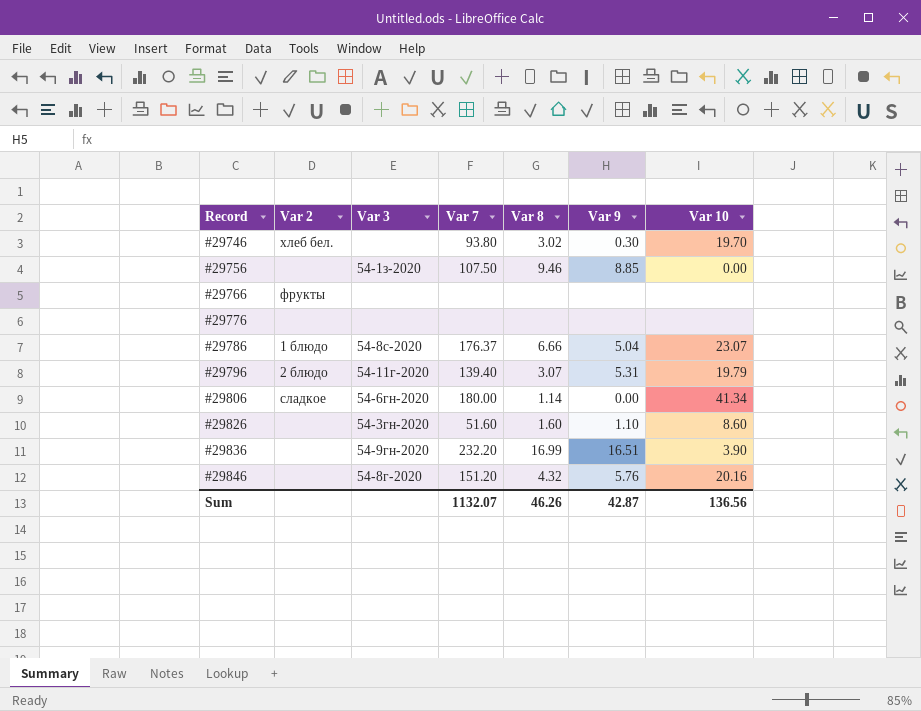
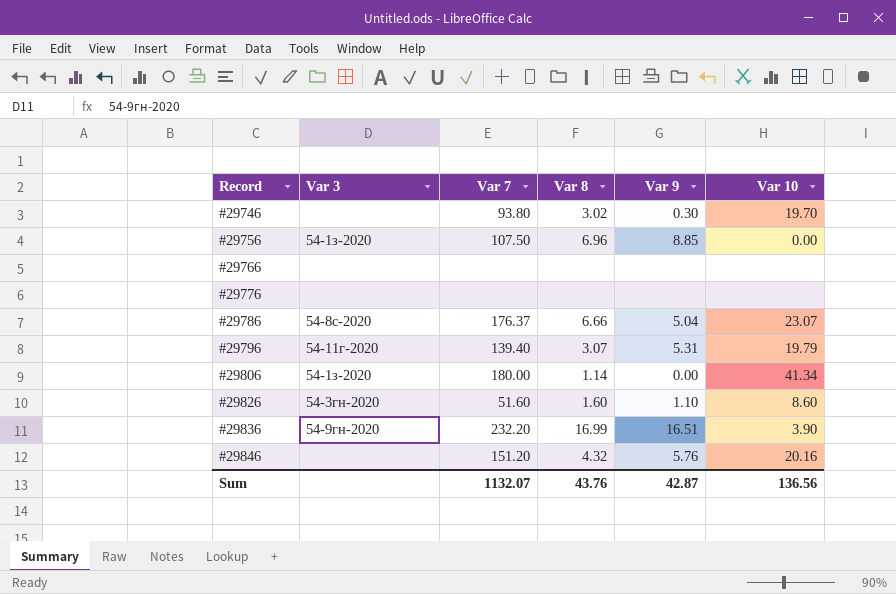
column Var 2 | position: 2 -> none
#29756 | Var 8: 9.46 -> 6.96
#29806 | Var 3: 54-6гн-2020 -> 54-1з-2020
#29846 | Var 3: 54-8г-2020 -> none
Sum | Var 8: 46.26 -> 43.76

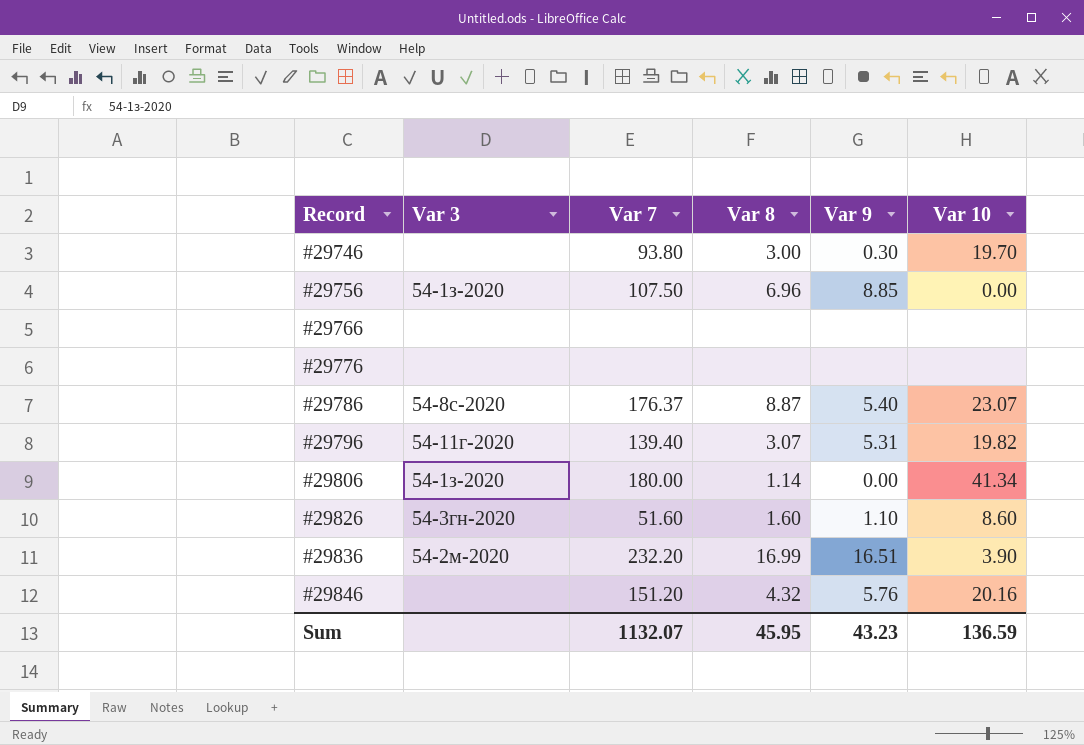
#29746 | Var 8: 3.02 -> 3.00
#29786 | Var 8: 6.66 -> 8.87
#29786 | Var 9: 5.04 -> 5.40
#29796 | Var 10: 19.79 -> 19.82
#29836 | Var 3: 54-9гн-2020 -> 54-2м-2020
Sum | Var 8: 43.76 -> 45.95
Sum | Var 9: 42.87 -> 43.23
Sum | Var 10: 136.56 -> 136.59

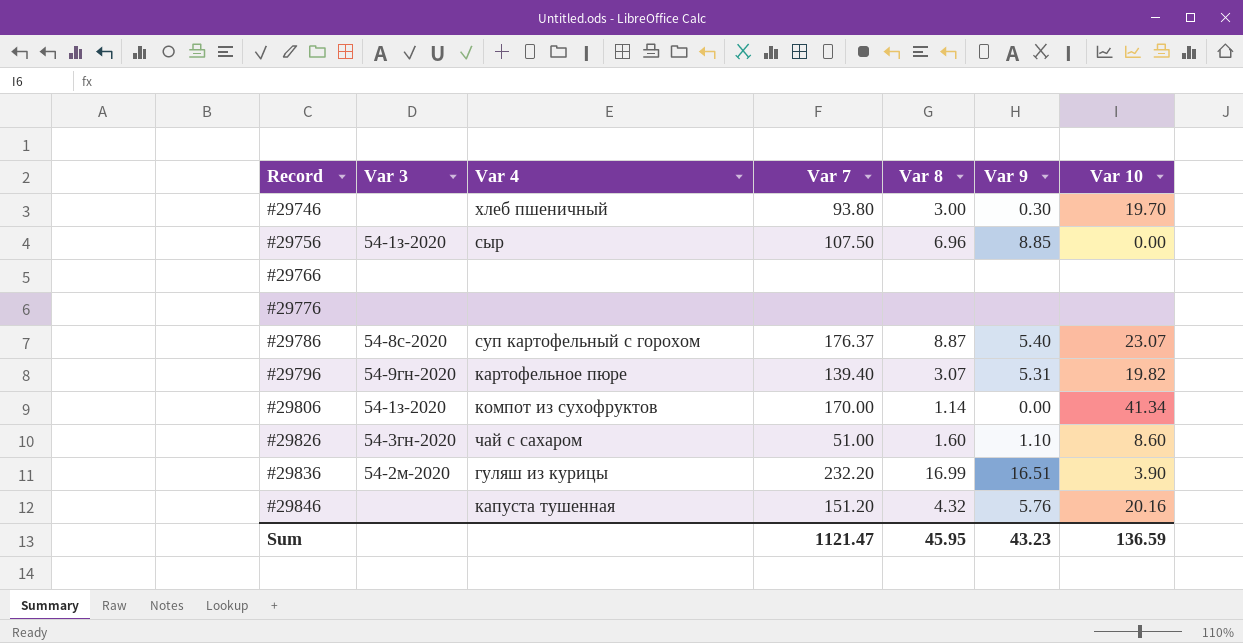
column Var 4 | position: none -> 3
#29796 | Var 3: 54-11г-2020 -> 54-9гн-2020
#29806 | Var 7: 180.00 -> 170.00
#29826 | Var 7: 51.60 -> 51.00
Sum | Var 7: 1132.07 -> 1121.47

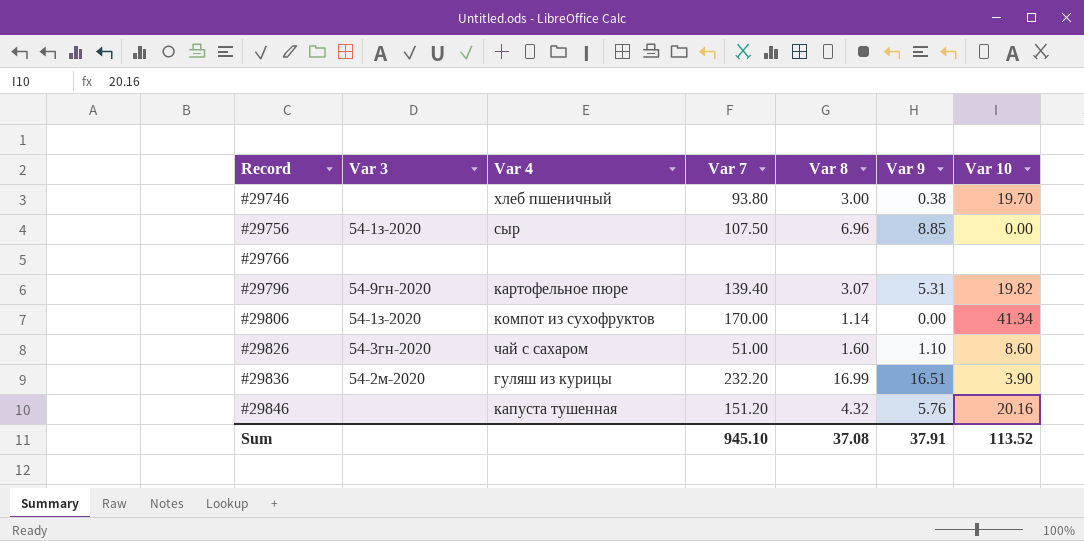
row #29776: none | none | none | none | none | none -> none
row #29786: 54-8с-2020 | суп картофельный с горохом | 176.37 | 8.87 | 5.40 | 23.07 -> none
#29746 | Var 9: 0.30 -> 0.38
Sum | Var 7: 1121.47 -> 945.10
Sum | Var 8: 45.95 -> 37.08
Sum | Var 9: 43.23 -> 37.91
Sum | Var 10: 136.59 -> 113.52

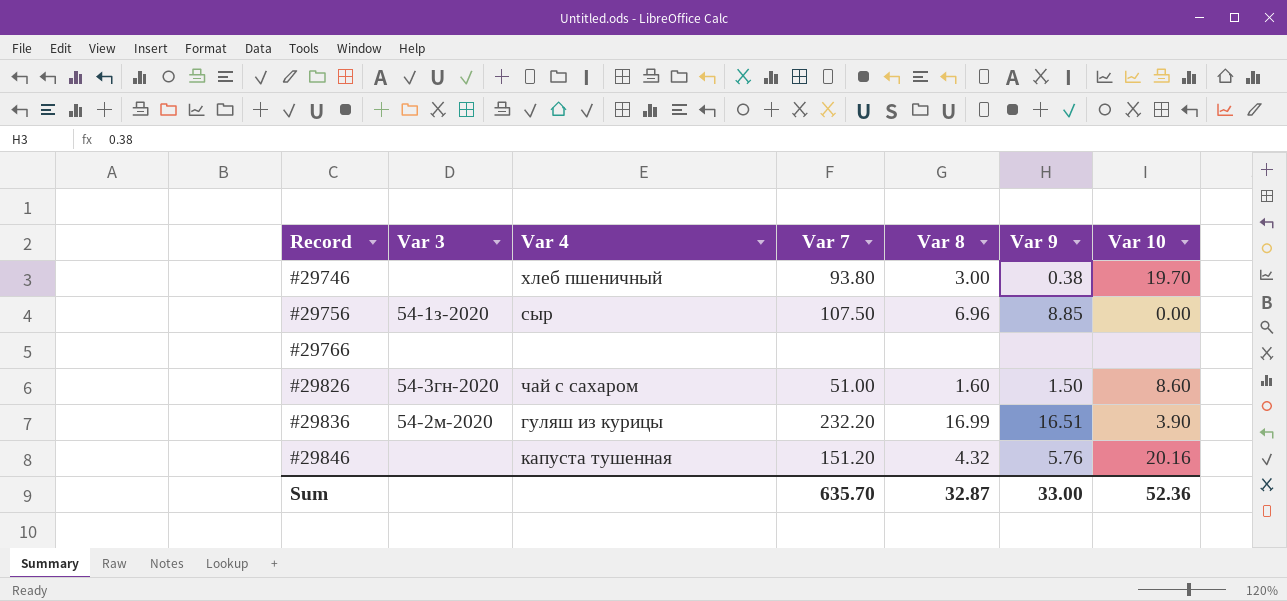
row #29796: 54-9гн-2020 | картофельное пюре | 139.40 | 3.07 | 5.31 | 19.82 -> none
row #29806: 54-1з-2020 | компот из сухофруктов | 170.00 | 1.14 | 0.00 | 41.34 -> none
#29826 | Var 9: 1.10 -> 1.50
Sum | Var 7: 945.10 -> 635.70
Sum | Var 8: 37.08 -> 32.87
Sum | Var 9: 37.91 -> 33.00
Sum | Var 10: 113.52 -> 52.36

